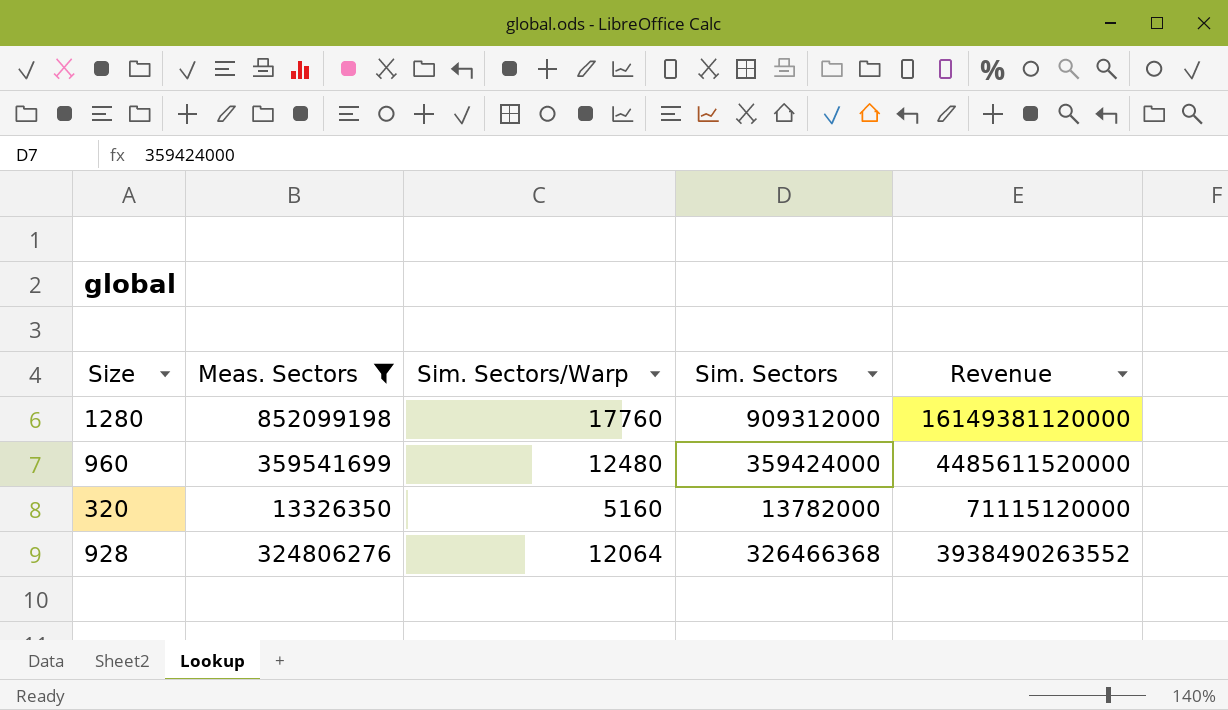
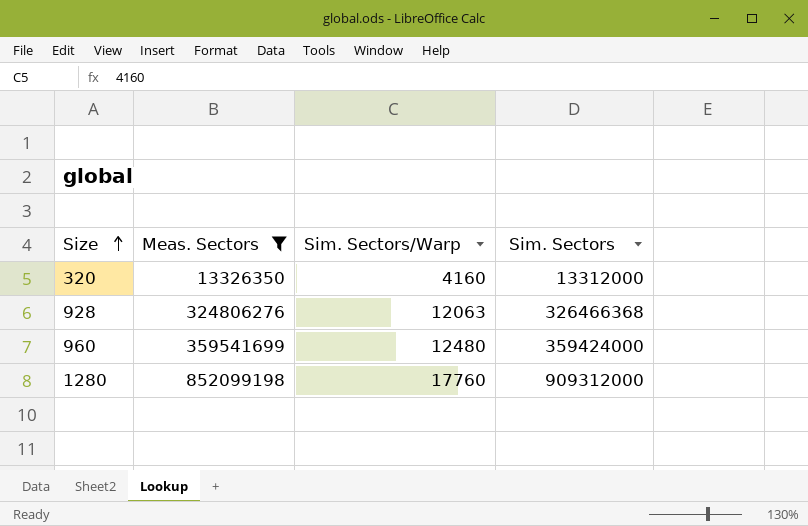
row order: none -> Size ascending
column Revenue | formula: [Sim. Sectors/Warp] * [Sim. Sectors] -> none
320 | Sim. Sectors/Warp: 5160 -> 4160
320 | Sim. Sectors: 13782000 -> 13312000
928 | Sim. Sectors/Warp: 12064 -> 12063

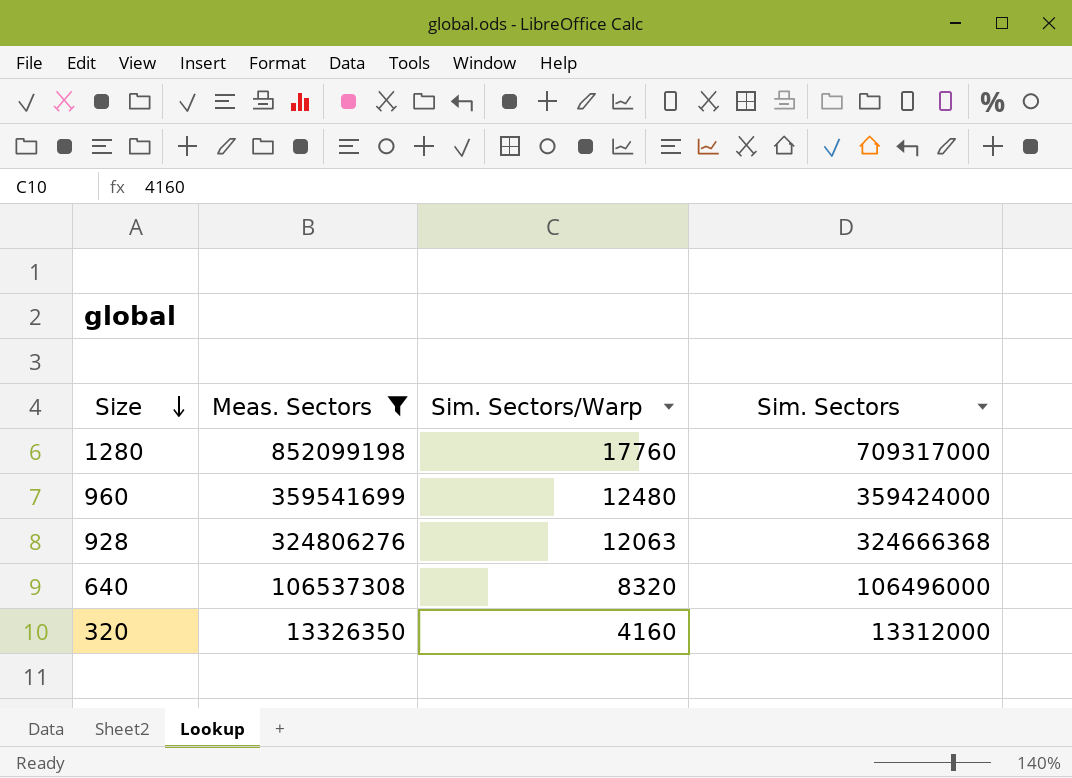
row order: Size ascending -> Size descending
1280 | Sim. Sectors: 909312000 -> 709317000
928 | Sim. Sectors: 326466368 -> 324666368
row 640: none -> 106537308 | 8320 | 106496000

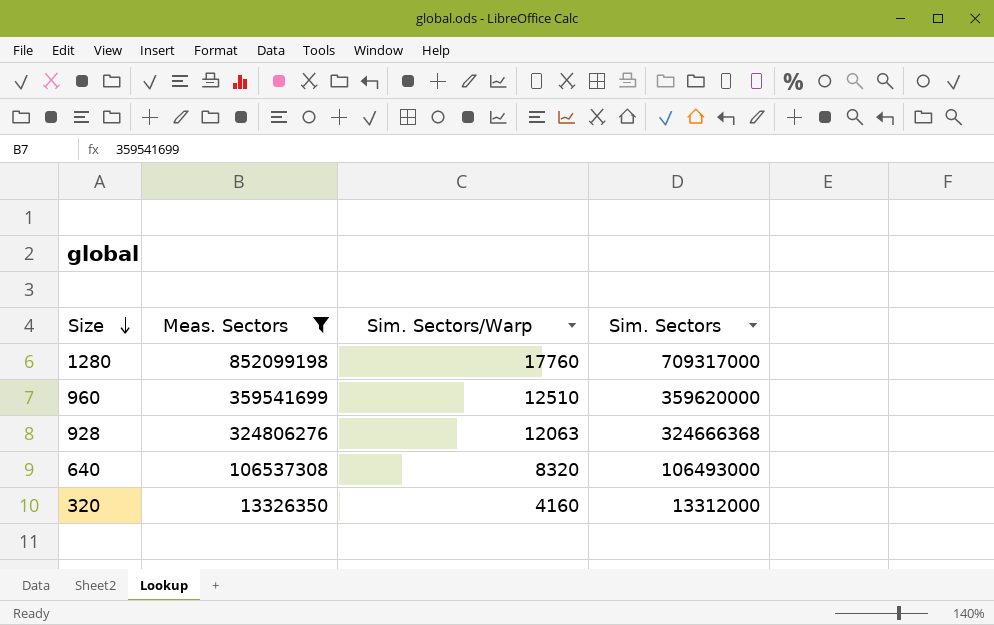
960 | Sim. Sectors/Warp: 12480 -> 12510
960 | Sim. Sectors: 359424000 -> 359620000
640 | Sim. Sectors: 106496000 -> 106493000

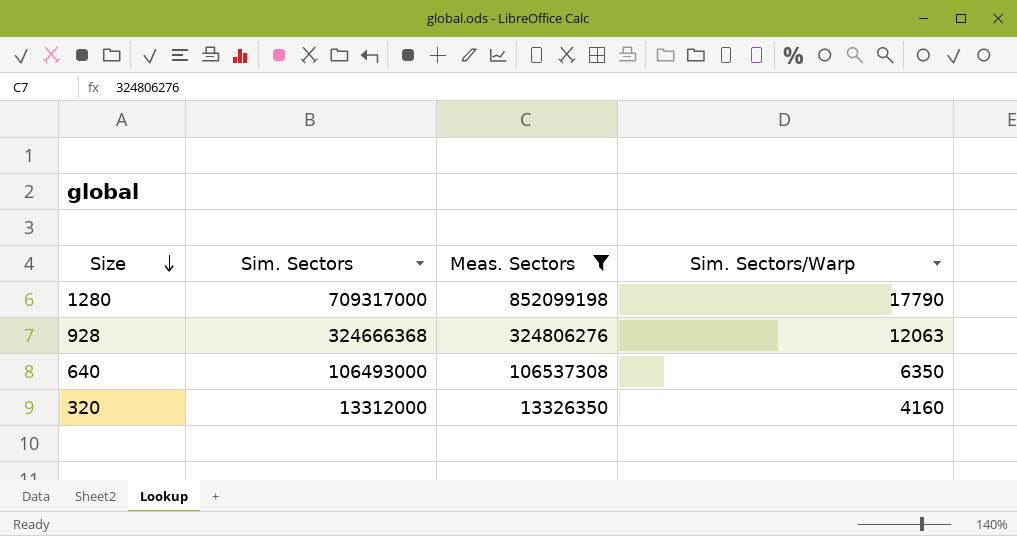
column Sim. Sectors | position: 4 -> 2
row 960: 359541699 | 12510 | 359620000 -> none
1280 | Sim. Sectors/Warp: 17760 -> 17790
640 | Sim. Sectors/Warp: 8320 -> 6350

